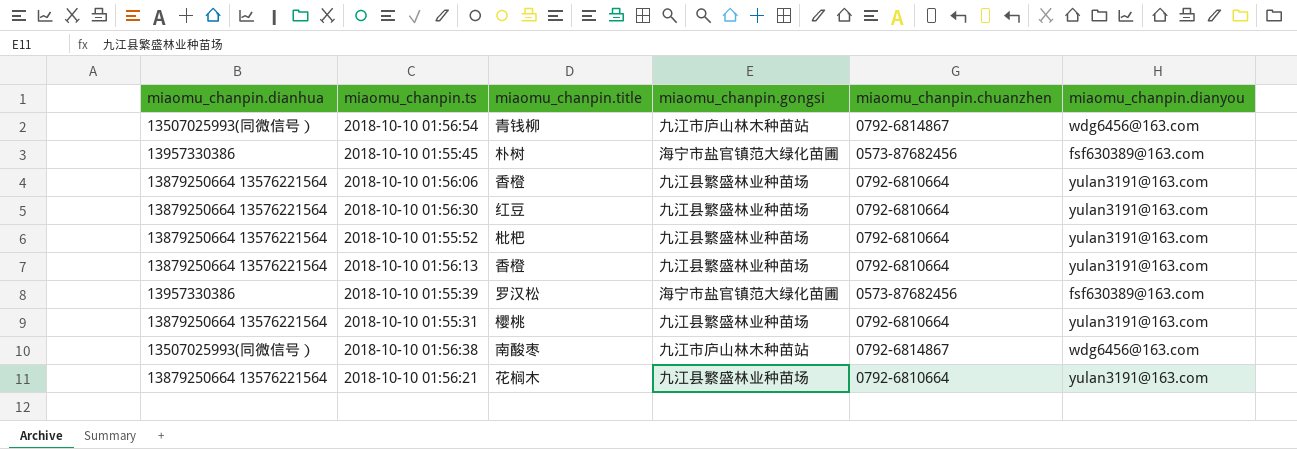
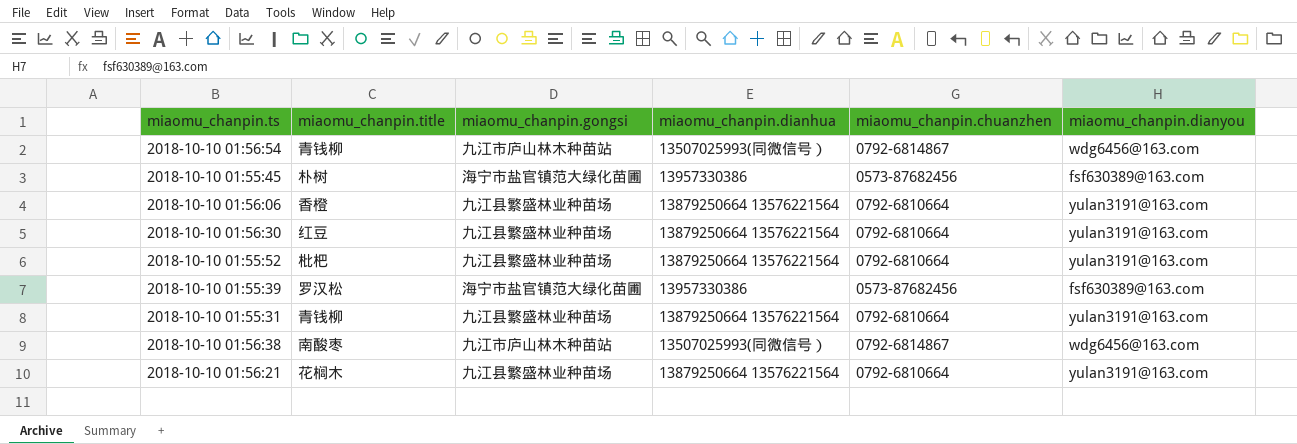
column miaomu_chanpin.dianhua | position: 1 -> 4
row 2018-10-10 01:56:13: 13879250664 13576221564 | 香橙 | 九江县繁盛林业种苗场 | 0792-6810664 | yulan3191@163.com -> none
2018-10-10 01:55:31 | miaomu_chanpin.title: 樱桃 -> 青钱柳

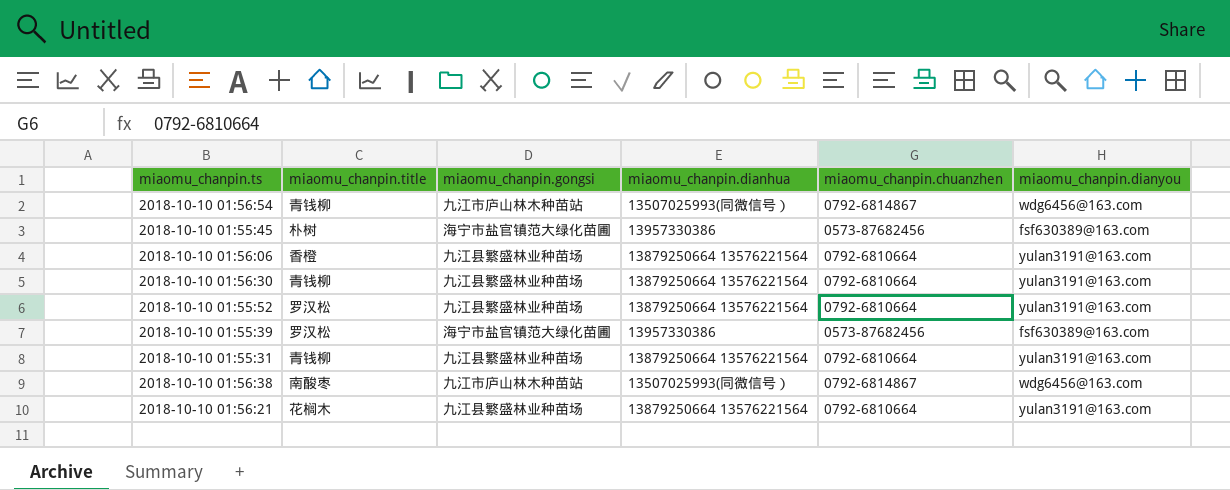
2018-10-10 01:56:30 | miaomu_chanpin.title: 红豆 -> 青钱柳
2018-10-10 01:55:52 | miaomu_chanpin.title: 枇杷 -> 罗汉松

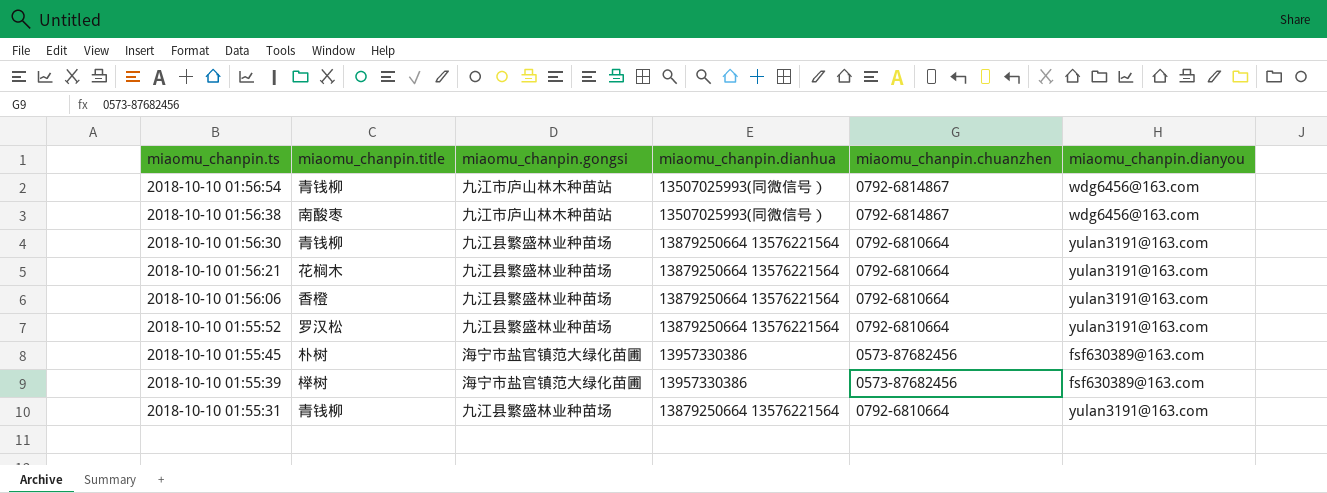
row order: none -> miaomu_chanpin.ts descending
2018-10-10 01:55:39 | miaomu_chanpin.title: 罗汉松 -> 榉树

